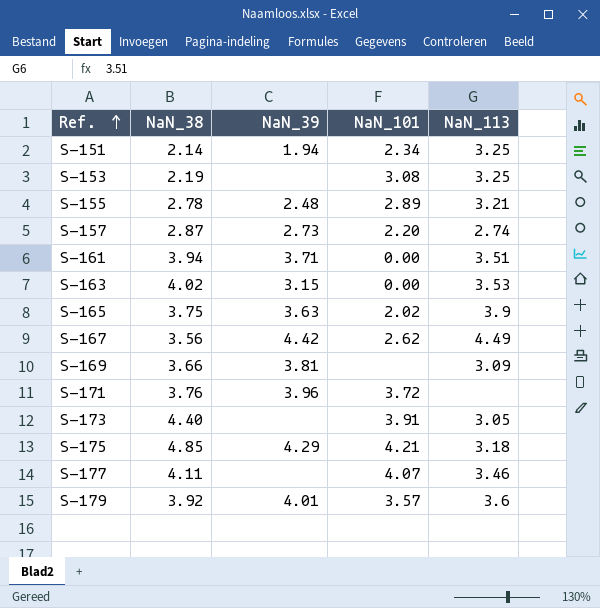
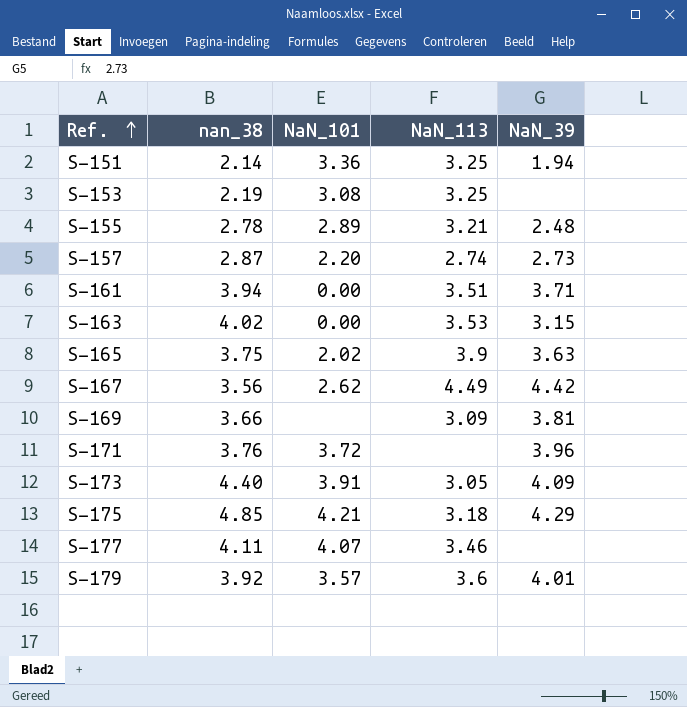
column name: NaN_38 -> nan_38
column NaN_39 | position: 3 -> 5
S-151 | NaN_101: 2.34 -> 3.36
S-173 | NaN_39: none -> 4.09

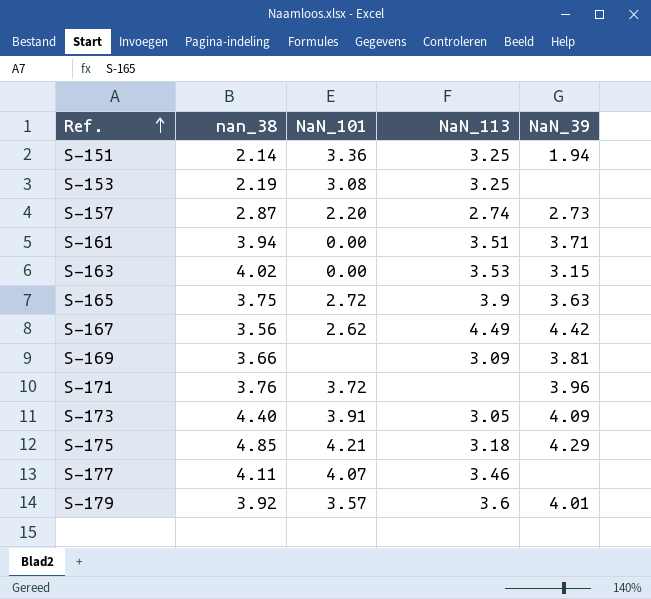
row S-155: 2.78 | 2.89 | 3.21 | 2.48 -> none
S-165 | NaN_101: 2.02 -> 2.72

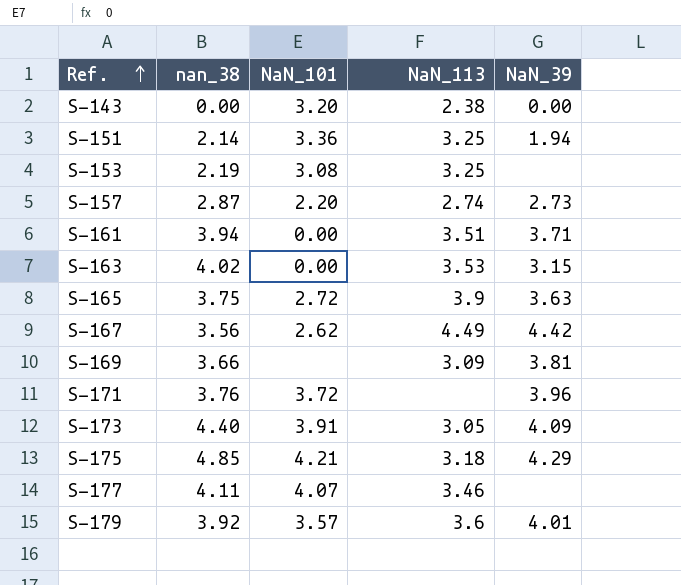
row S-143: none -> 0.00 | 3.20 | 2.38 | 0.00

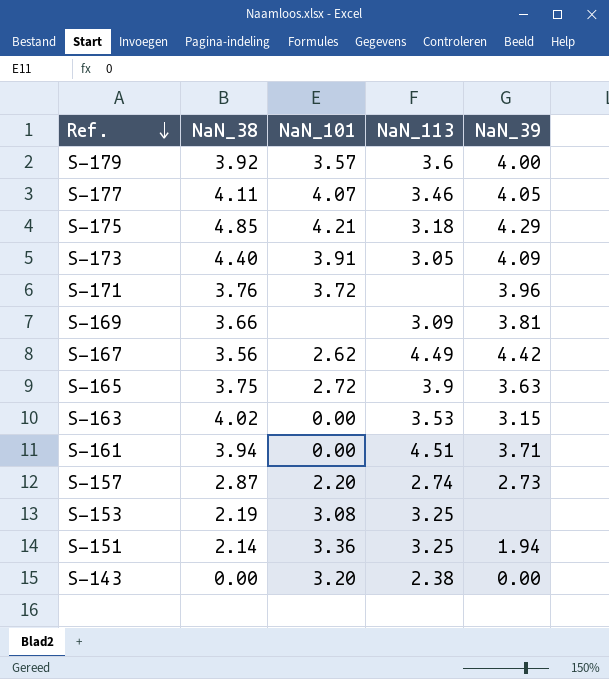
row order: Ref. ascending -> Ref. descending
column name: nan_38 -> NaN_38
S-179 | NaN_39: 4.01 -> 4.00
S-177 | NaN_39: none -> 4.05
S-161 | NaN_113: 3.51 -> 4.51

